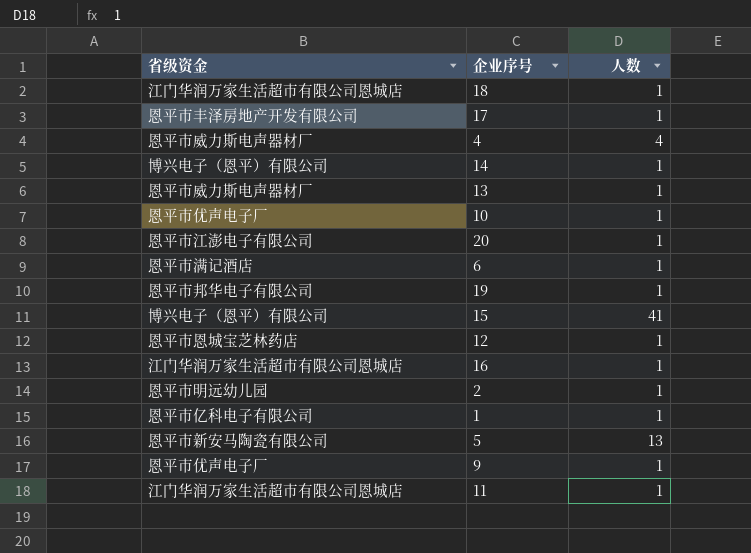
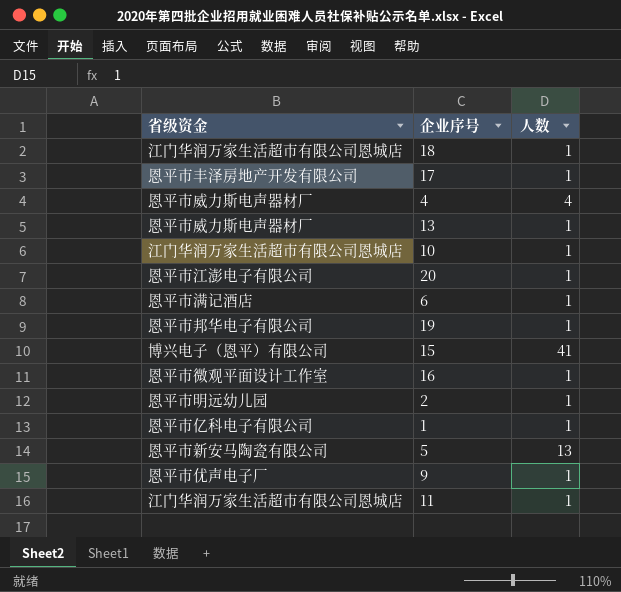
row 14: 博兴电子（恩平）有限公司 | 1 -> none
row 12: 恩平市恩城宝芝林药店 | 1 -> none
10 | 省级资金: 恩平市优声电子厂 -> 江门华润万家生活超市有限公司恩城店
16 | 省级资金: 江门华润万家生活超市有限公司恩城店 -> 恩平市微观平面设计工作室

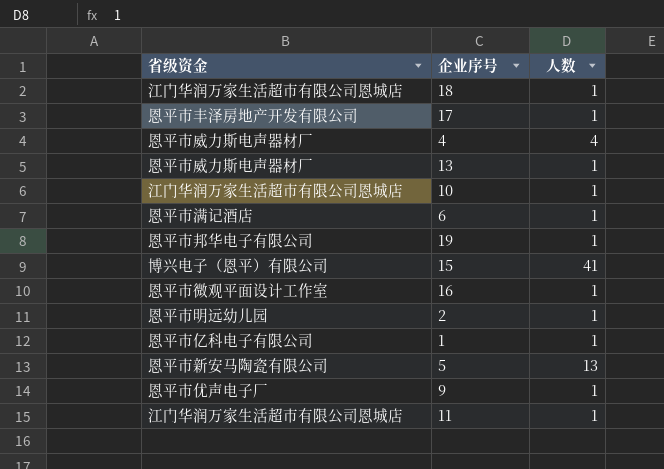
row 20: 恩平市江澎电子有限公司 | 1 -> none

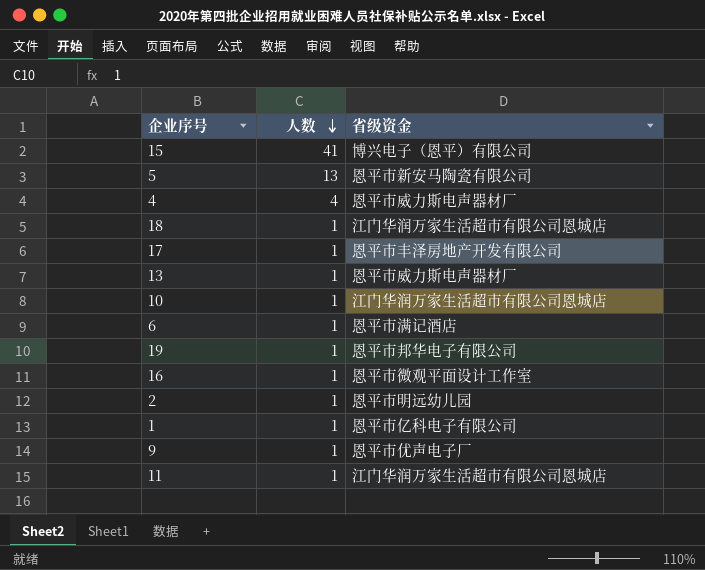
row order: none -> 人数 descending
column 省级资金 | position: 1 -> 3

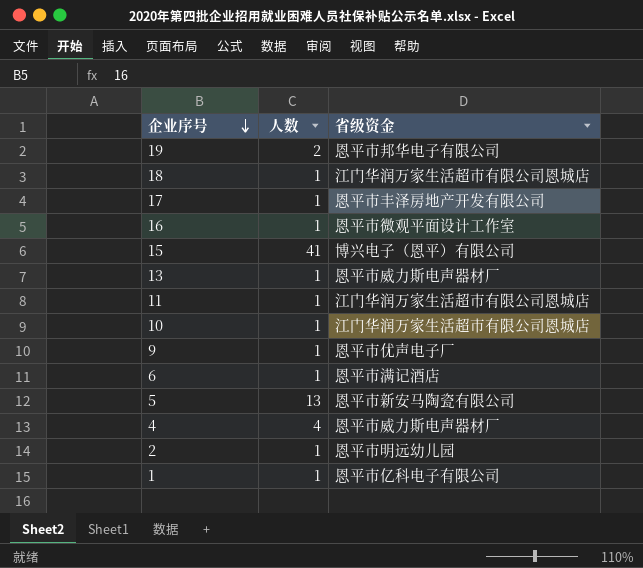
row order: 人数 descending -> 企业序号 descending
19 | 人数: 1 -> 2

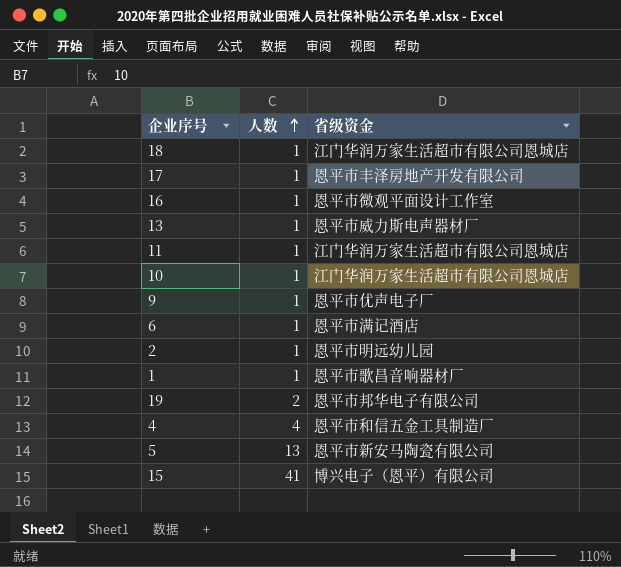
row order: 企业序号 descending -> 人数 ascending
1 | 省级资金: 恩平市亿科电子有限公司 -> 恩平市歌昌音响器材厂
4 | 省级资金: 恩平市威力斯电声器材厂 -> 恩平市和信五金工具制造厂

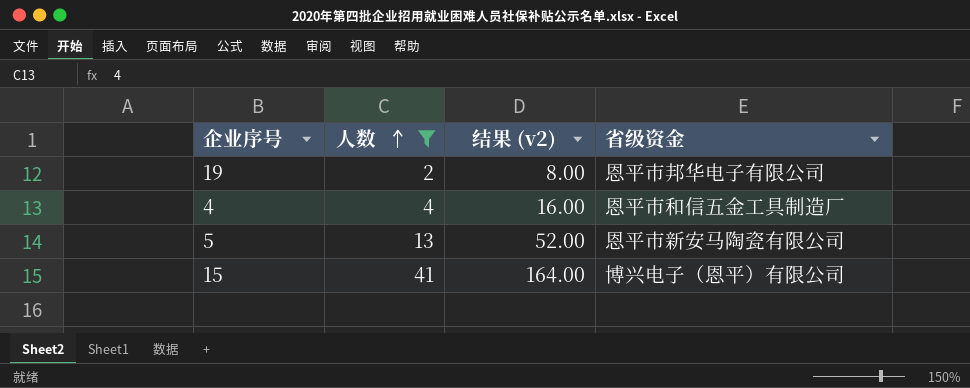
filter: none -> 人数 != 1
column 结果 (v2) | formula: none -> [人数] * 4

